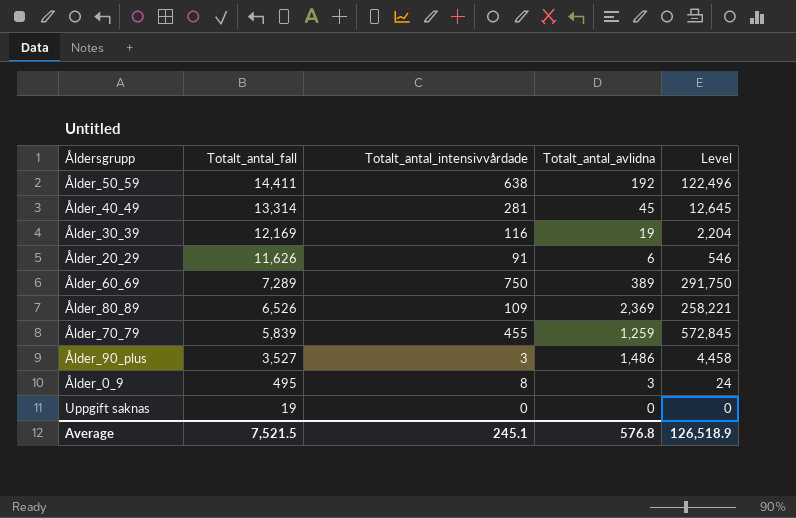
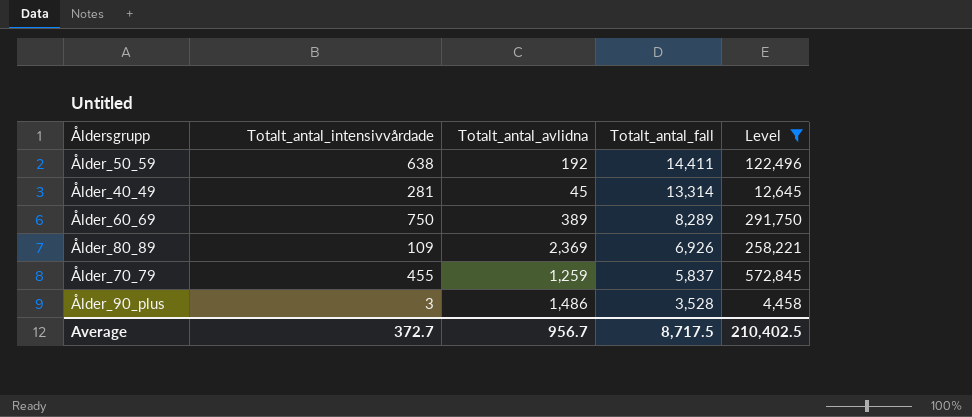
filter: none -> Level >= 4,458
column Totalt_antal_fall | position: 2 -> 4
Ålder_60_69 | Totalt_antal_fall: 7,289 -> 8,289
Ålder_80_89 | Totalt_antal_fall: 6,526 -> 6,926
Ålder_70_79 | Totalt_antal_fall: 5,839 -> 5,837
Ålder_90_plus | Totalt_antal_fall: 3,527 -> 3,528
Average | Totalt_antal_intensivvårdade: 245.1 -> 372.7
Average | Totalt_antal_avlidna: 576.8 -> 956.7
Average | Totalt_antal_fall: 7,521.5 -> 8,717.5
Average | Level: 126,518.9 -> 210,402.5

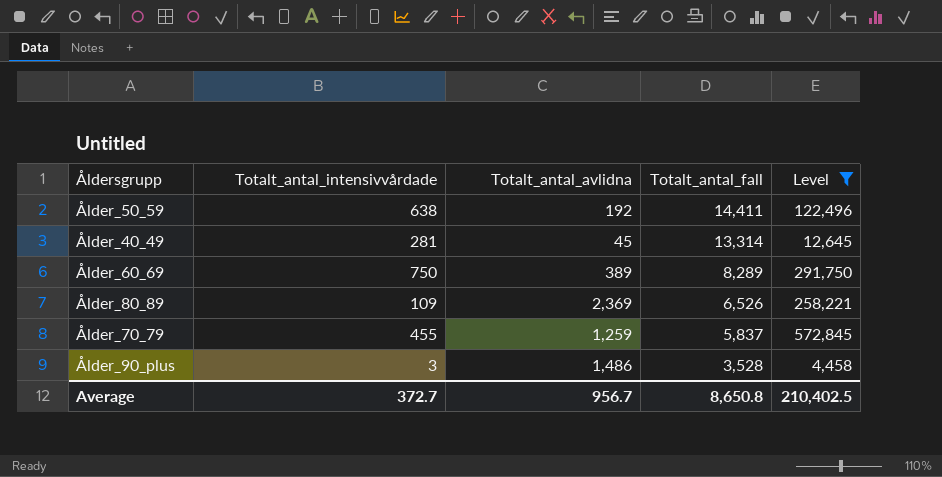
Ålder_80_89 | Totalt_antal_fall: 6,926 -> 6,526
Average | Totalt_antal_fall: 8,717.5 -> 8,650.8

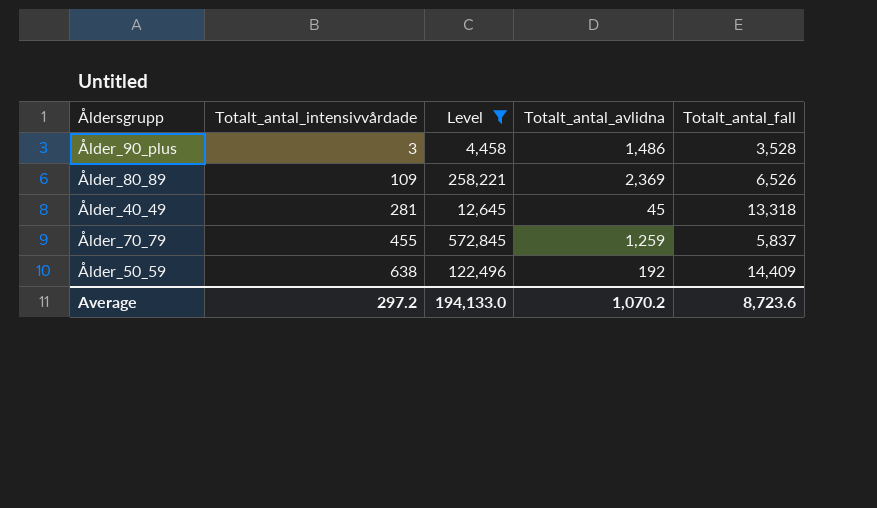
row order: Totalt_antal_fall descending -> Totalt_antal_intensivvårdade ascending
column Level | position: 5 -> 3
row Ålder_60_69: 750 | 389 | 8,289 | 291,750 -> none
Ålder_40_49 | Totalt_antal_fall: 13,314 -> 13,318
Ålder_50_59 | Totalt_antal_fall: 14,411 -> 14,409
Average | Totalt_antal_intensivvårdade: 372.7 -> 297.2
Average | Level: 210,402.5 -> 194,133.0
Average | Totalt_antal_avlidna: 956.7 -> 1,070.2
Average | Totalt_antal_fall: 8,650.8 -> 8,723.6

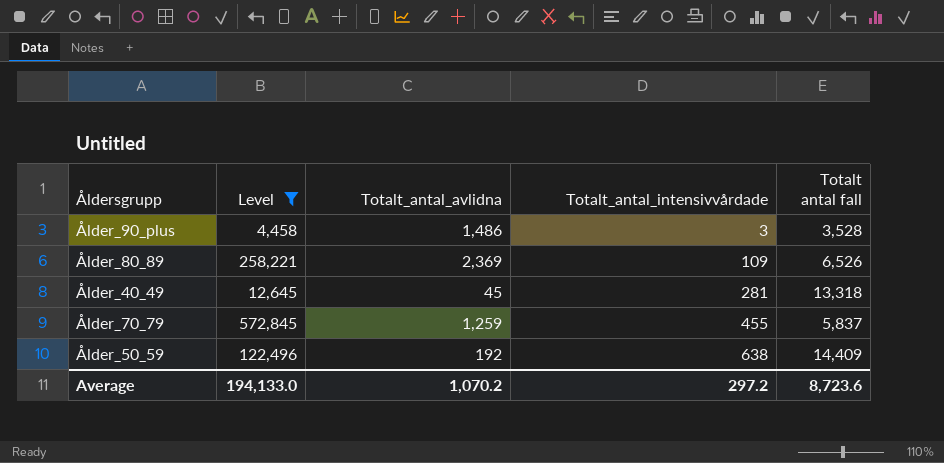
column Totalt_antal_intensivvårdade | position: 2 -> 4
column name: Totalt_antal_fall -> Totalt antal fall

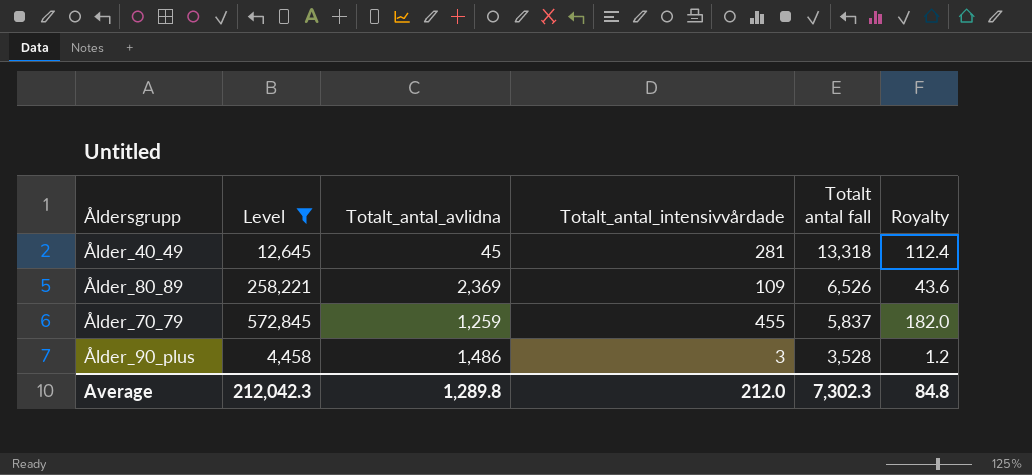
row order: Totalt_antal_intensivvårdade ascending -> Totalt antal fall descending
column Royalty | formula: none -> [Totalt_antal_intensivvårdade] * 0.4
row Ålder_50_59: 122,496 | 192 | 638 | 14,409 -> none
Average | Level: 194,133.0 -> 212,042.3
Average | Totalt_antal_avlidna: 1,070.2 -> 1,289.8
Average | Totalt_antal_intensivvårdade: 297.2 -> 212.0
Average | Totalt antal fall: 8,723.6 -> 7,302.3

